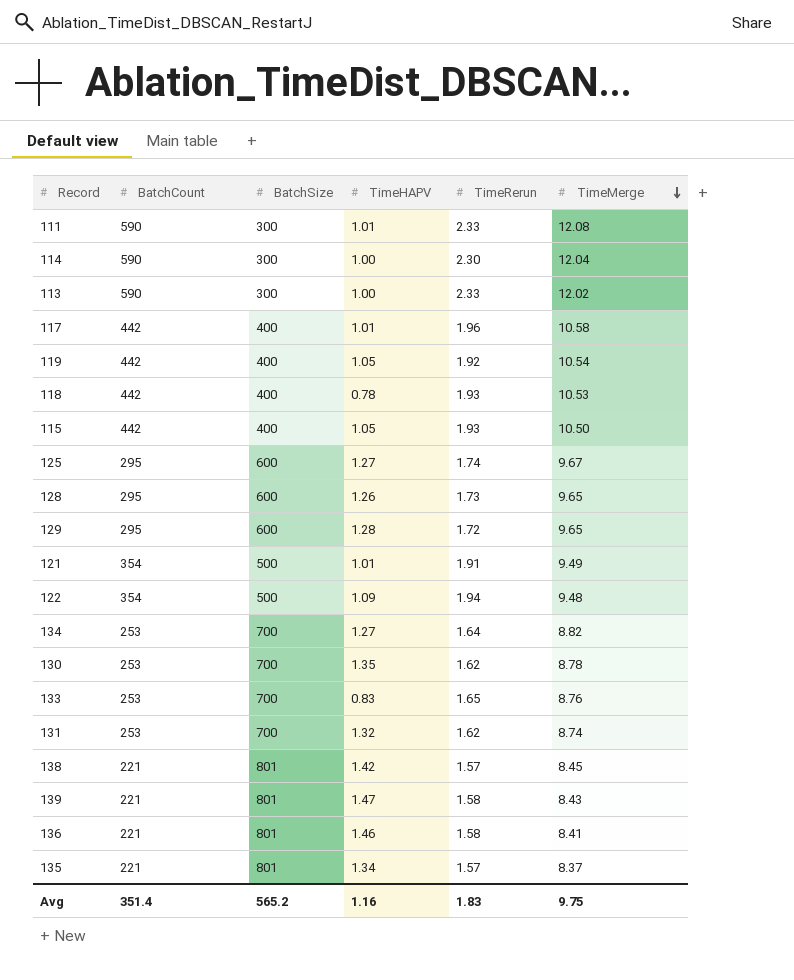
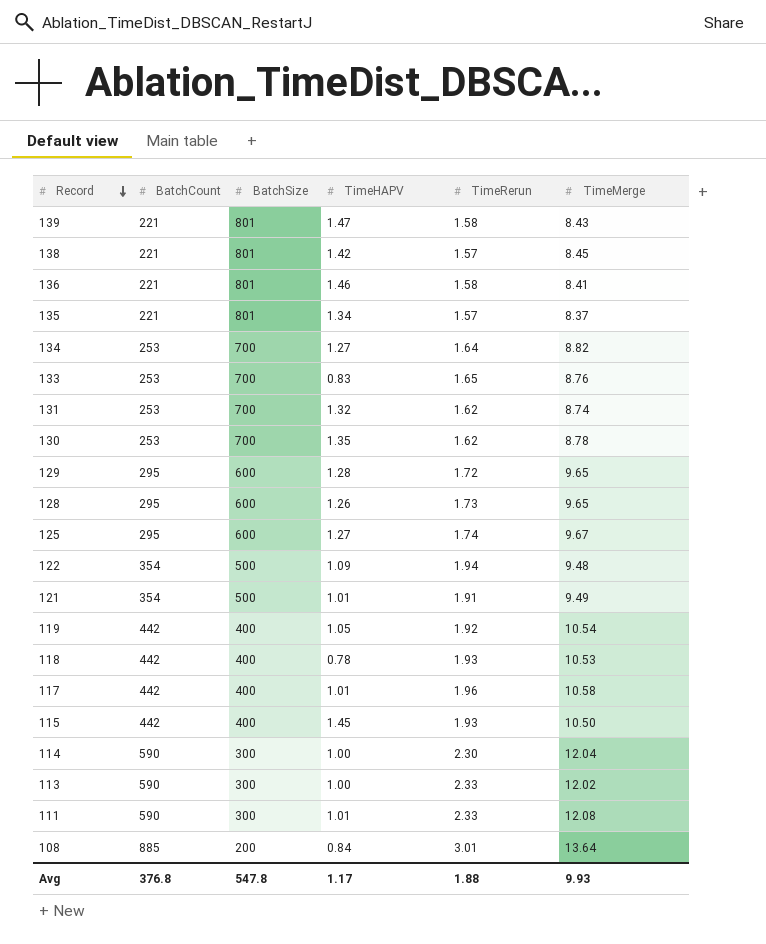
row order: TimeMerge descending -> Record descending
115 | TimeHAPV: 1.05 -> 1.45
row 108: none -> 885 | 200 | 0.84 | 3.01 | 13.64
Avg | BatchCount: 351.4 -> 376.8
Avg | BatchSize: 565.2 -> 547.8
Avg | TimeHAPV: 1.16 -> 1.17
Avg | TimeRerun: 1.83 -> 1.88
Avg | TimeMerge: 9.75 -> 9.93

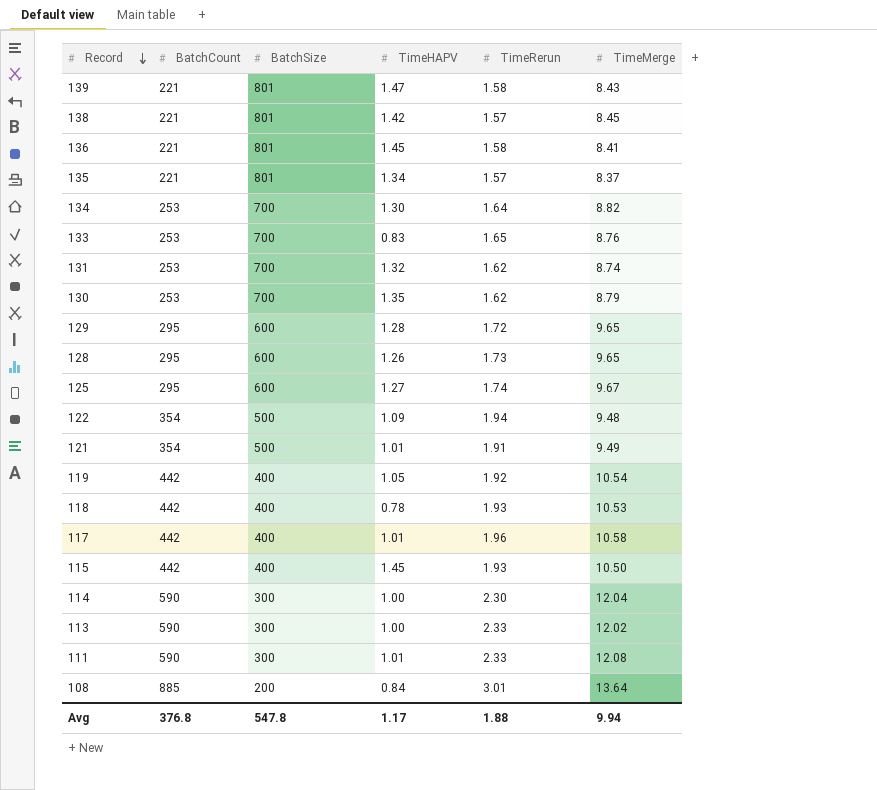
136 | TimeHAPV: 1.46 -> 1.45
134 | TimeHAPV: 1.27 -> 1.30
130 | TimeMerge: 8.78 -> 8.79
Avg | TimeMerge: 9.93 -> 9.94

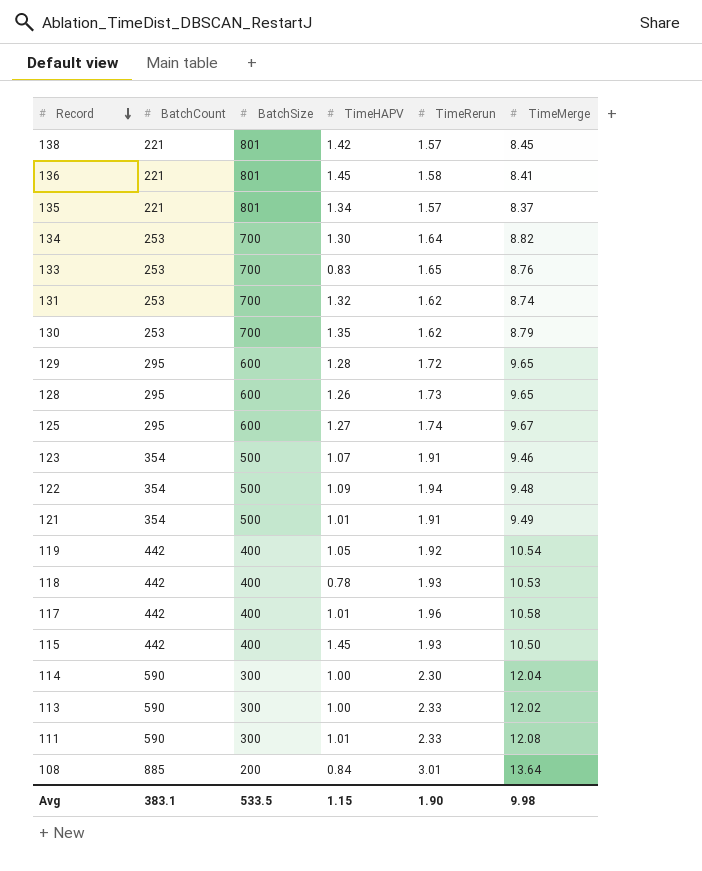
row 139: 221 | 801 | 1.47 | 1.58 | 8.43 -> none
row 123: none -> 354 | 500 | 1.07 | 1.91 | 9.46
Avg | BatchCount: 376.8 -> 383.1
Avg | BatchSize: 547.8 -> 533.5
Avg | TimeHAPV: 1.17 -> 1.15
Avg | TimeRerun: 1.88 -> 1.90
Avg | TimeMerge: 9.94 -> 9.98

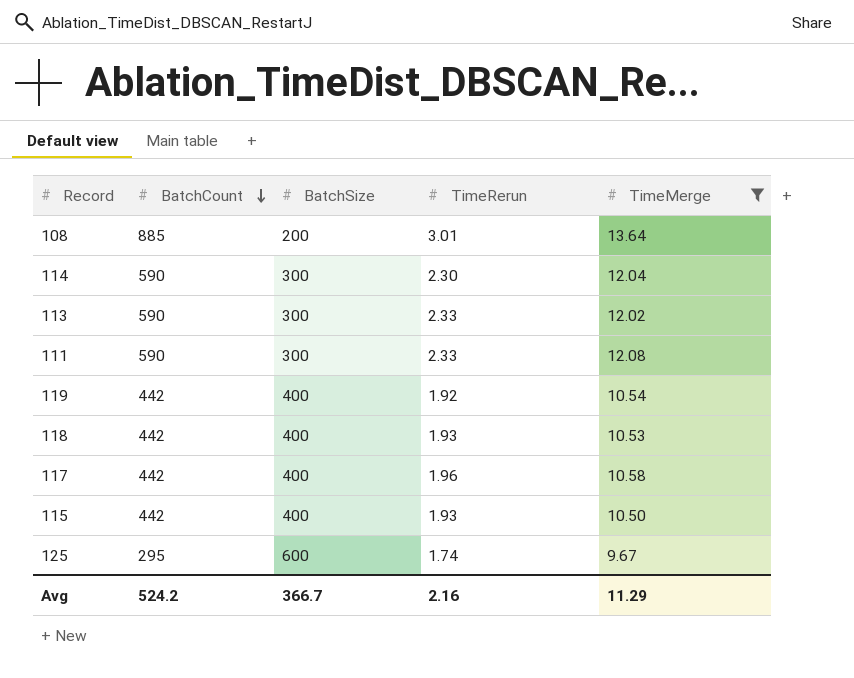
filter: none -> TimeMerge >= 9.67
row order: Record descending -> BatchCount descending
column TimeHAPV | position: 4 -> none
Avg | BatchCount: 383.1 -> 524.2
Avg | BatchSize: 533.5 -> 366.7
Avg | TimeRerun: 1.90 -> 2.16
Avg | TimeMerge: 9.98 -> 11.29

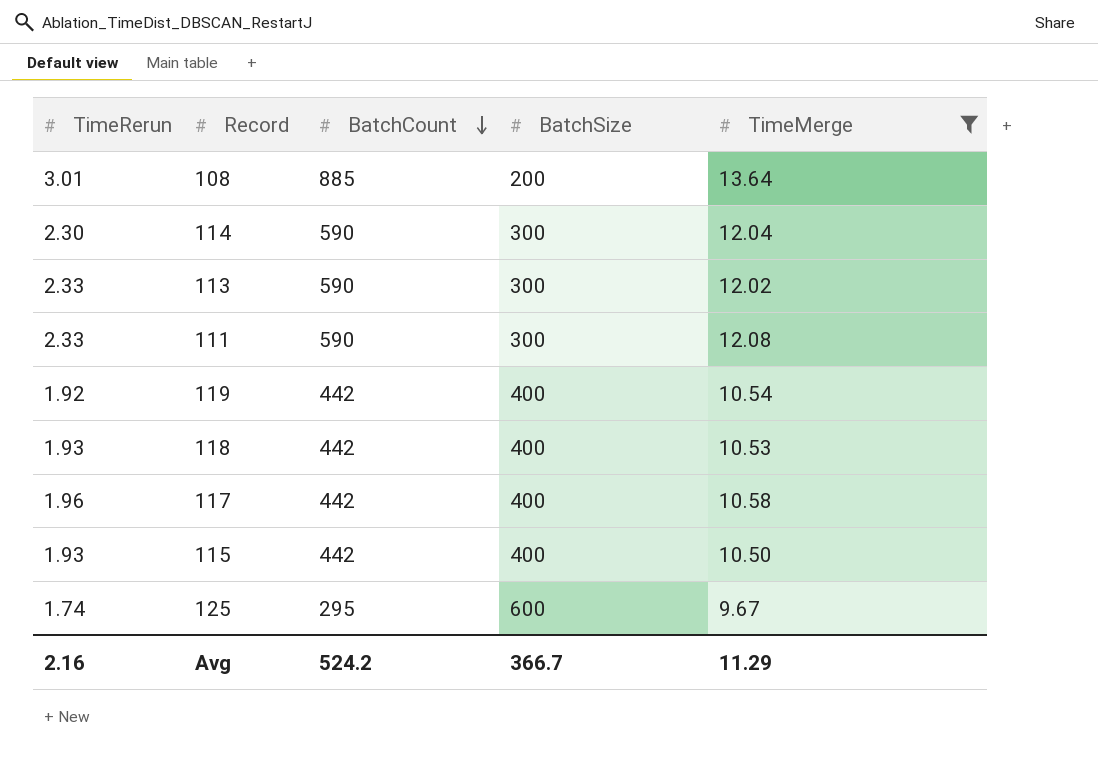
column TimeRerun | position: 4 -> 1

